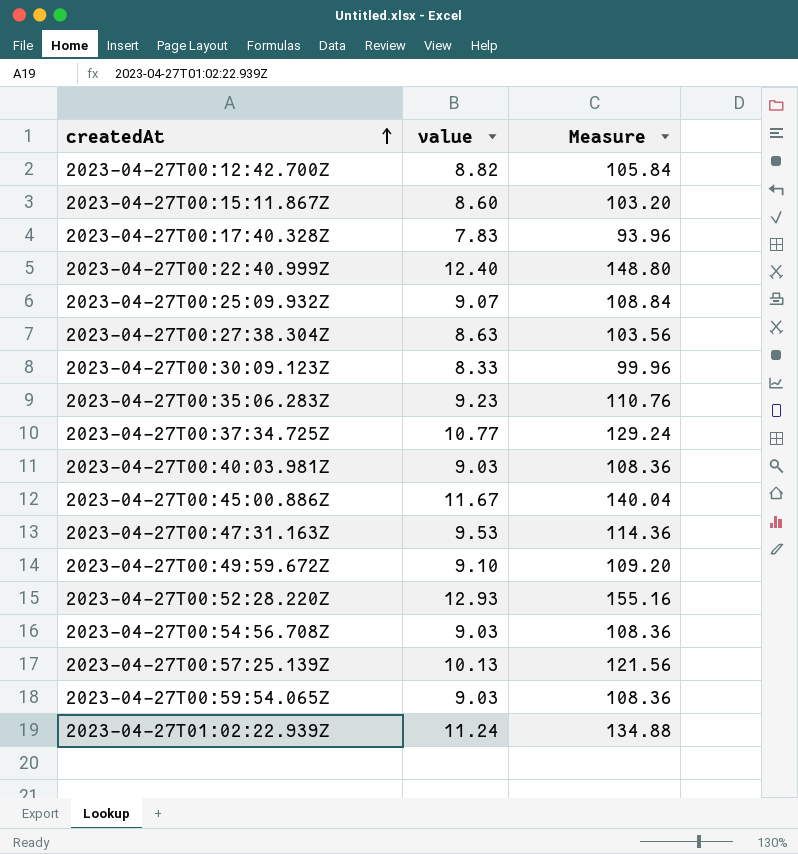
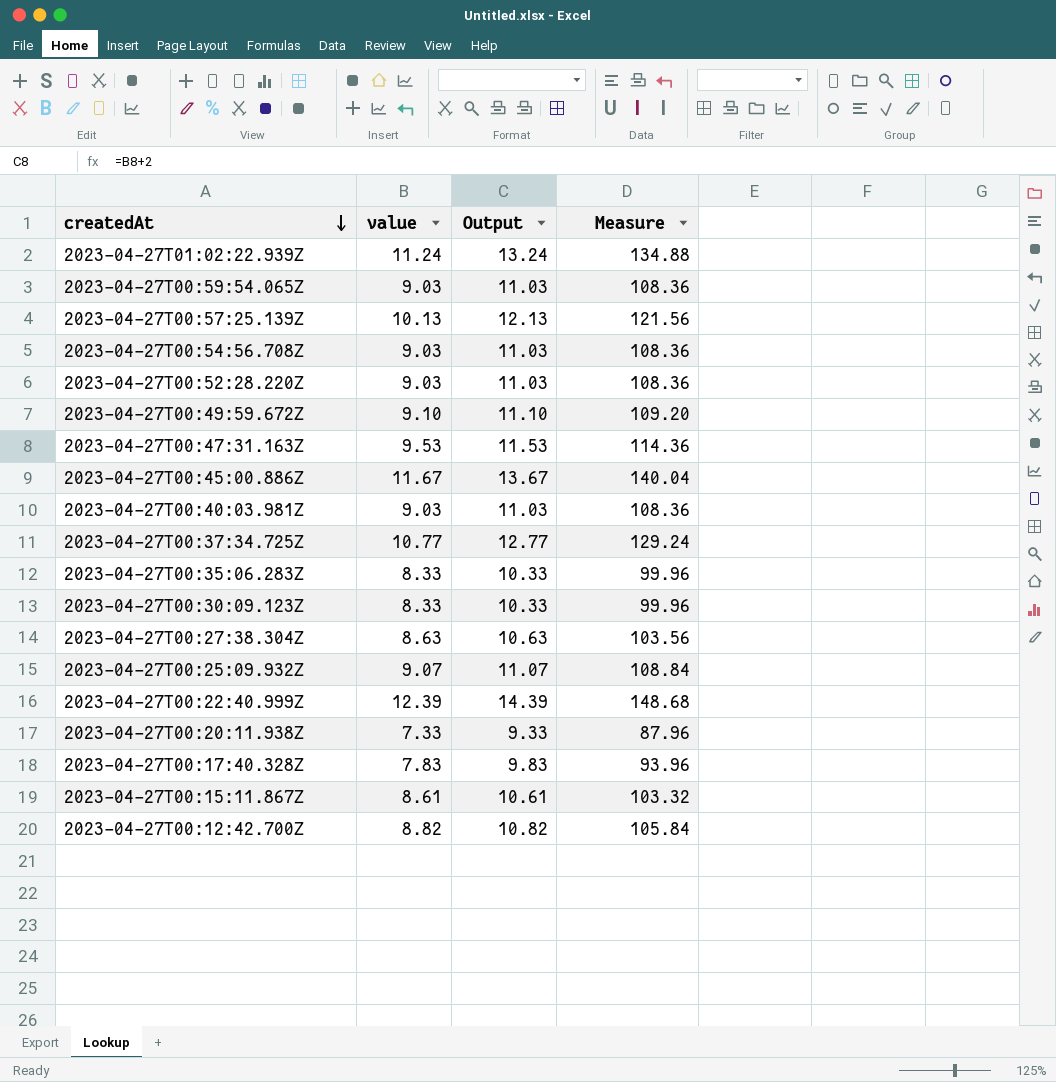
row order: createdAt ascending -> createdAt descending
column Output | formula: none -> [value] + 2
2023-04-27T00:52:28.220Z | value: 12.93 -> 9.03
2023-04-27T00:52:28.220Z | Measure: 155.16 -> 108.36
2023-04-27T00:35:06.283Z | value: 9.23 -> 8.33
2023-04-27T00:35:06.283Z | Measure: 110.76 -> 99.96
2023-04-27T00:22:40.999Z | value: 12.40 -> 12.39
2023-04-27T00:22:40.999Z | Measure: 148.80 -> 148.68
row 2023-04-27T00:20:11.938Z: none -> 7.33 | 9.33 | 87.96
2023-04-27T00:15:11.867Z | value: 8.60 -> 8.61
2023-04-27T00:15:11.867Z | Measure: 103.20 -> 103.32

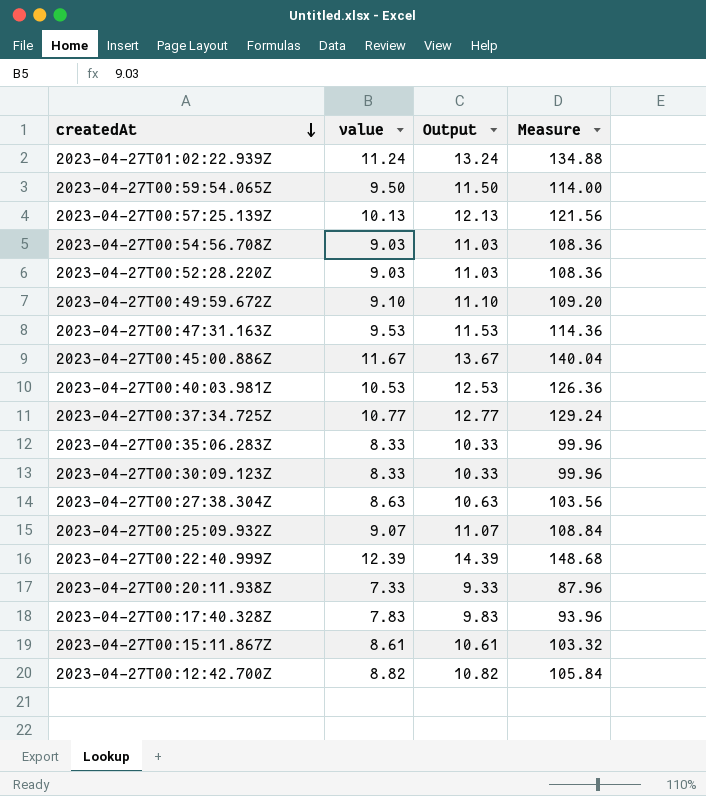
2023-04-27T00:59:54.065Z | value: 9.03 -> 9.50
2023-04-27T00:59:54.065Z | Output: 11.03 -> 11.50
2023-04-27T00:59:54.065Z | Measure: 108.36 -> 114.00
2023-04-27T00:40:03.981Z | value: 9.03 -> 10.53
2023-04-27T00:40:03.981Z | Output: 11.03 -> 12.53
2023-04-27T00:40:03.981Z | Measure: 108.36 -> 126.36

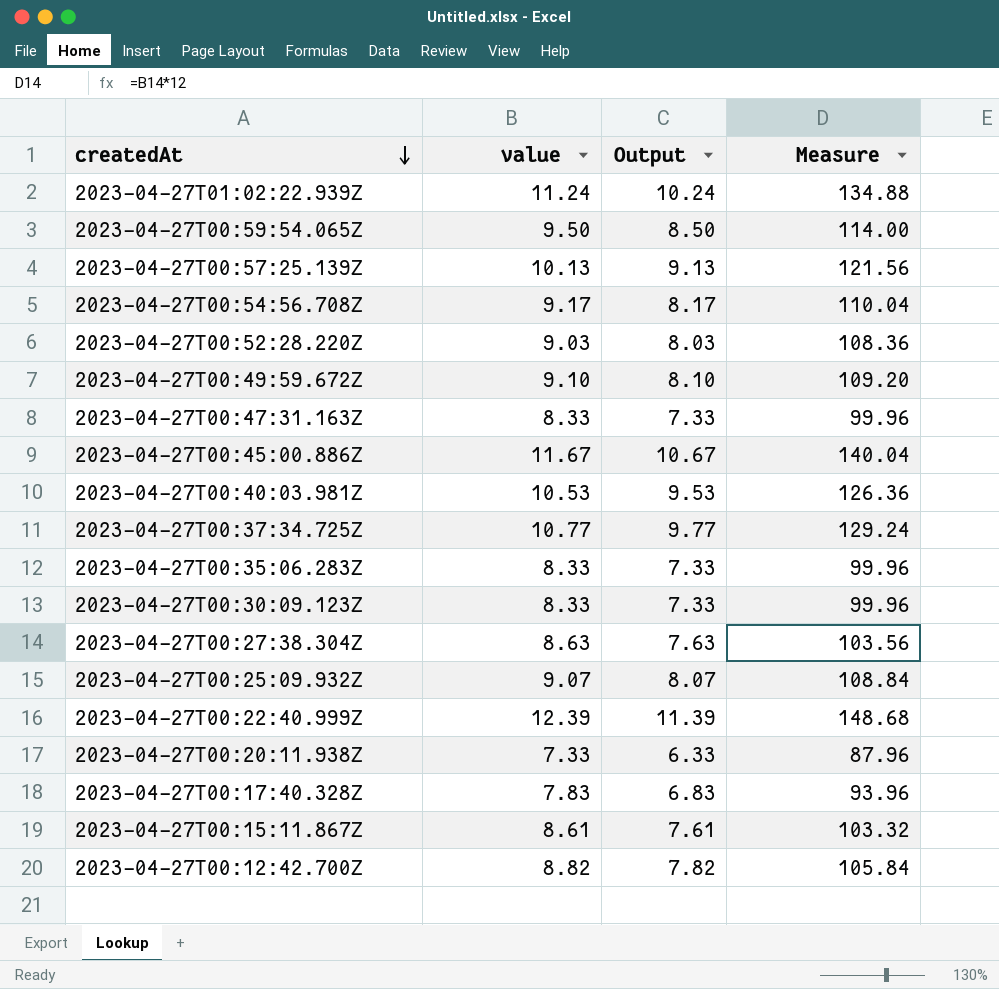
column Output | formula: [value] + 2 -> [value] - 1
2023-04-27T00:54:56.708Z | value: 9.03 -> 9.17
2023-04-27T00:54:56.708Z | Measure: 108.36 -> 110.04
2023-04-27T00:47:31.163Z | value: 9.53 -> 8.33
2023-04-27T00:47:31.163Z | Measure: 114.36 -> 99.96

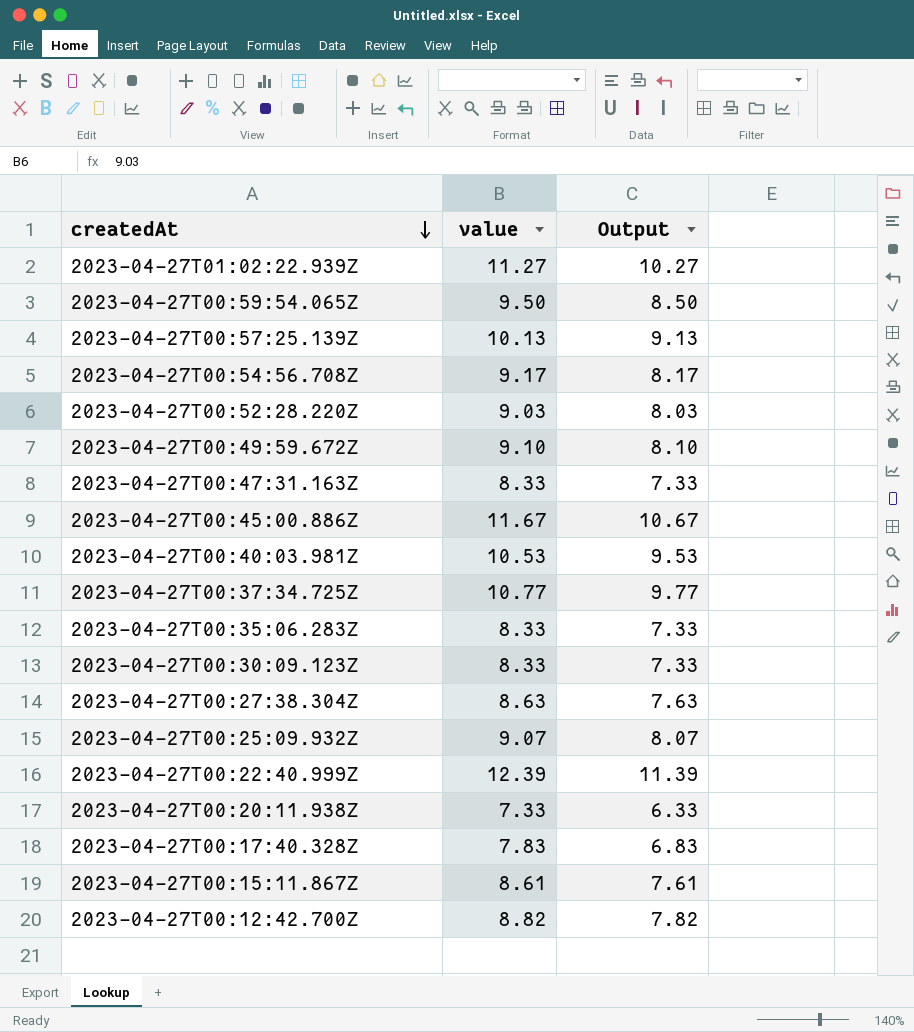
column Measure | formula: [value] * 12 -> none
2023-04-27T01:02:22.939Z | value: 11.24 -> 11.27
2023-04-27T01:02:22.939Z | Output: 10.24 -> 10.27

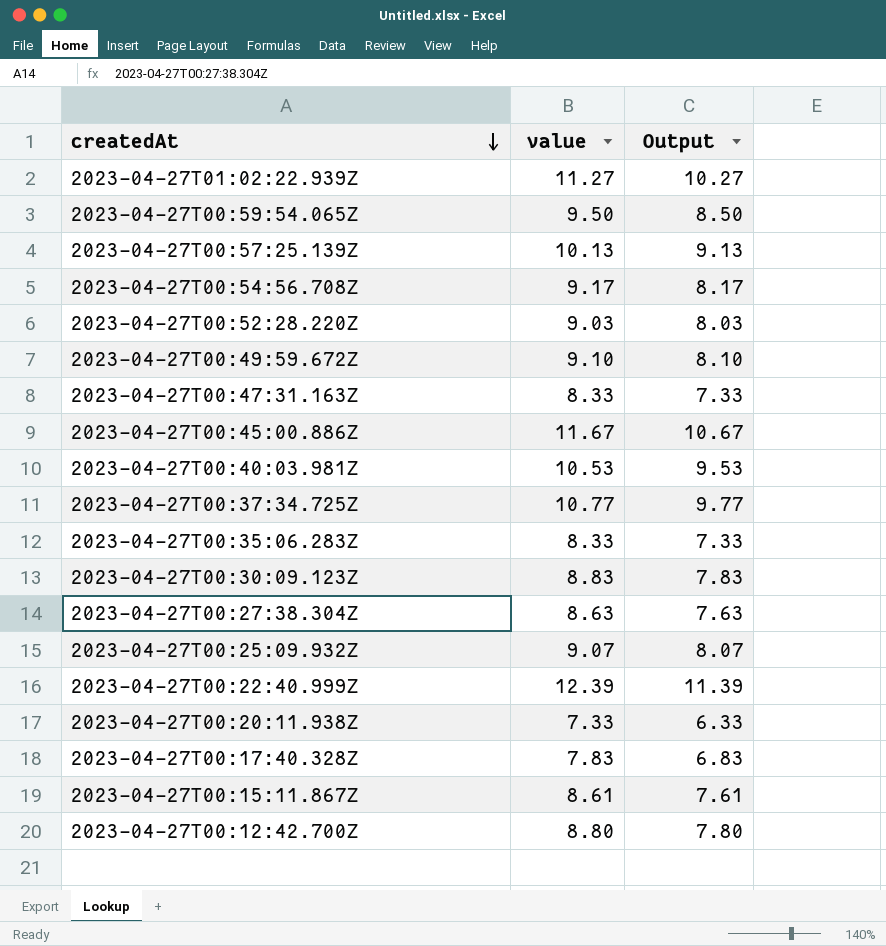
2023-04-27T00:30:09.123Z | value: 8.33 -> 8.83
2023-04-27T00:30:09.123Z | Output: 7.33 -> 7.83
2023-04-27T00:12:42.700Z | value: 8.82 -> 8.80
2023-04-27T00:12:42.700Z | Output: 7.82 -> 7.80

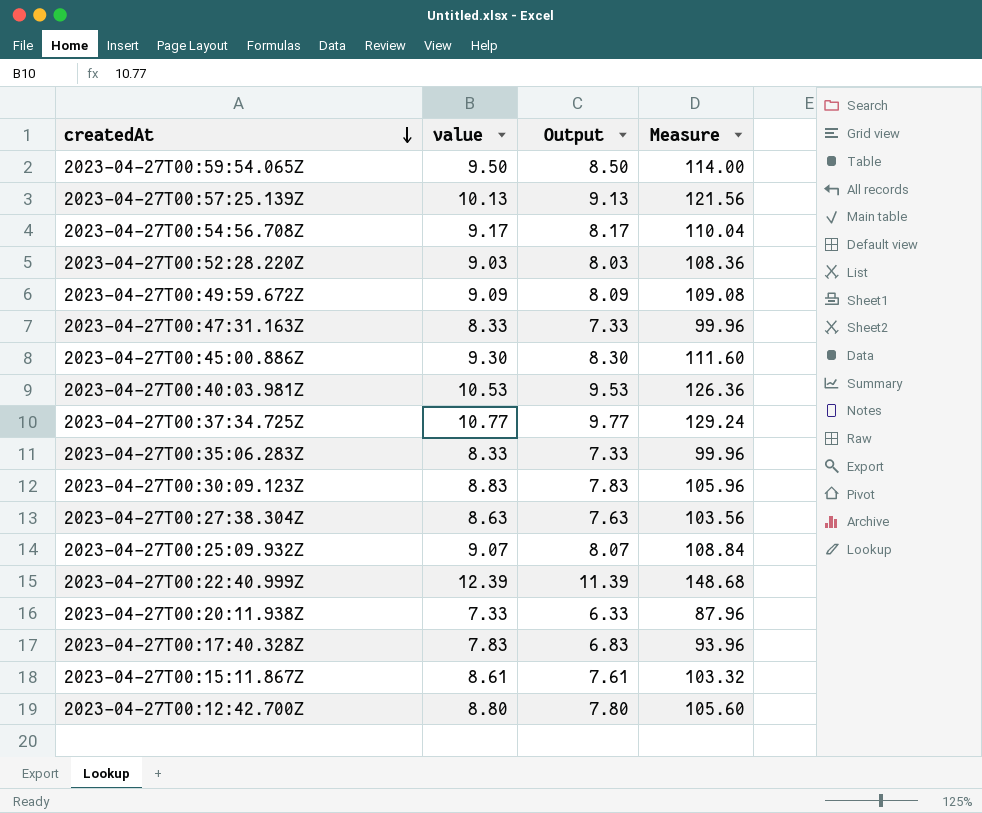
column Measure | formula: none -> [value] * 12
row 2023-04-27T01:02:22.939Z: 11.27 | 10.27 -> none
2023-04-27T00:49:59.672Z | value: 9.10 -> 9.09
2023-04-27T00:49:59.672Z | Output: 8.10 -> 8.09
2023-04-27T00:45:00.886Z | value: 11.67 -> 9.30
2023-04-27T00:45:00.886Z | Output: 10.67 -> 8.30

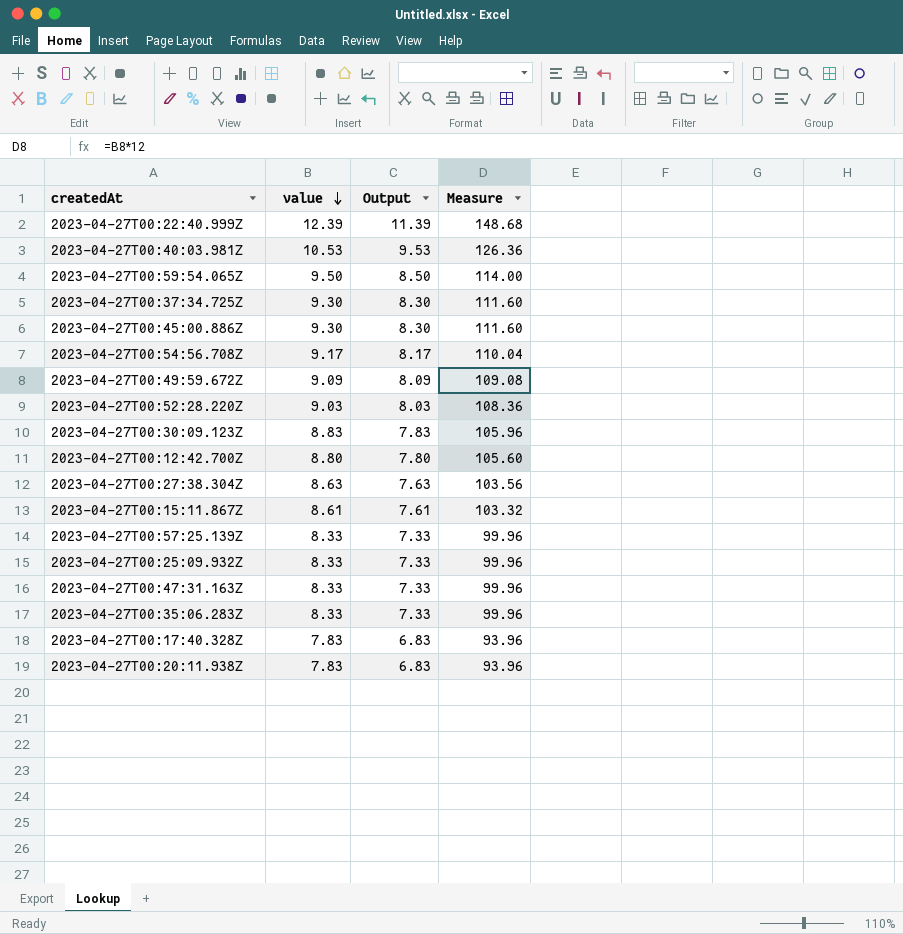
row order: createdAt descending -> value descending
2023-04-27T00:37:34.725Z | value: 10.77 -> 9.30
2023-04-27T00:37:34.725Z | Output: 9.77 -> 8.30
2023-04-27T00:37:34.725Z | Measure: 129.24 -> 111.60
2023-04-27T00:57:25.139Z | value: 10.13 -> 8.33
2023-04-27T00:57:25.139Z | Output: 9.13 -> 7.33
2023-04-27T00:57:25.139Z | Measure: 121.56 -> 99.96
2023-04-27T00:25:09.932Z | value: 9.07 -> 8.33
2023-04-27T00:25:09.932Z | Output: 8.07 -> 7.33
2023-04-27T00:25:09.932Z | Measure: 108.84 -> 99.96
2023-04-27T00:20:11.938Z | value: 7.33 -> 7.83
2023-04-27T00:20:11.938Z | Output: 6.33 -> 6.83
2023-04-27T00:20:11.938Z | Measure: 87.96 -> 93.96

